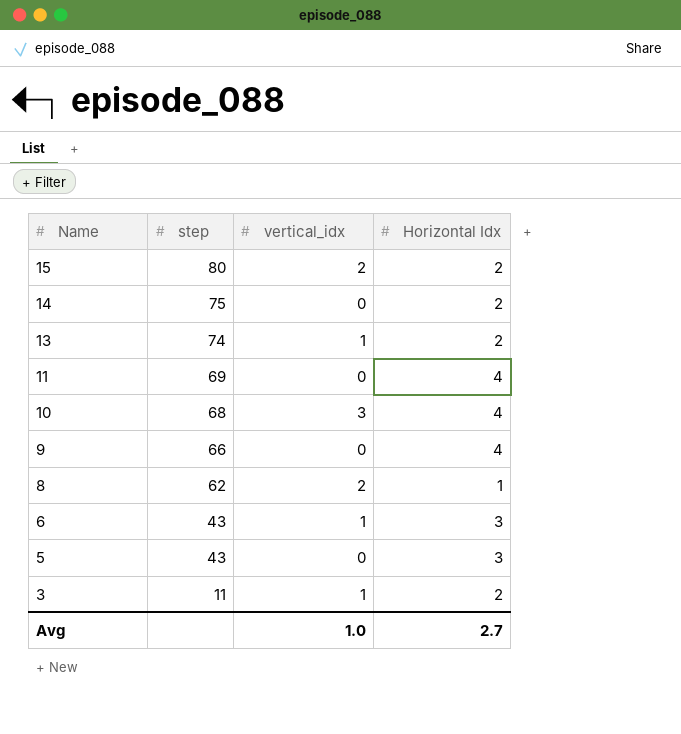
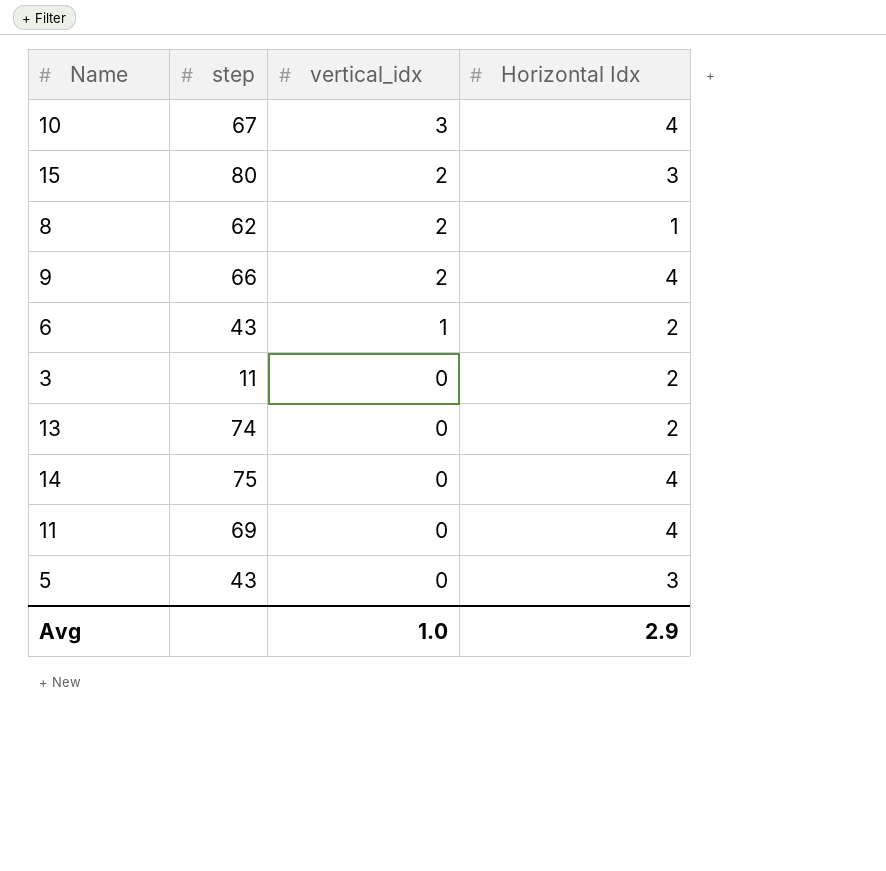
row order: Name descending -> vertical_idx descending
10 | step: 68 -> 67
15 | Horizontal Idx: 2 -> 3
9 | vertical_idx: 0 -> 2
6 | Horizontal Idx: 3 -> 2
3 | vertical_idx: 1 -> 0
13 | vertical_idx: 1 -> 0
14 | Horizontal Idx: 2 -> 4
Avg | Horizontal Idx: 2.7 -> 2.9

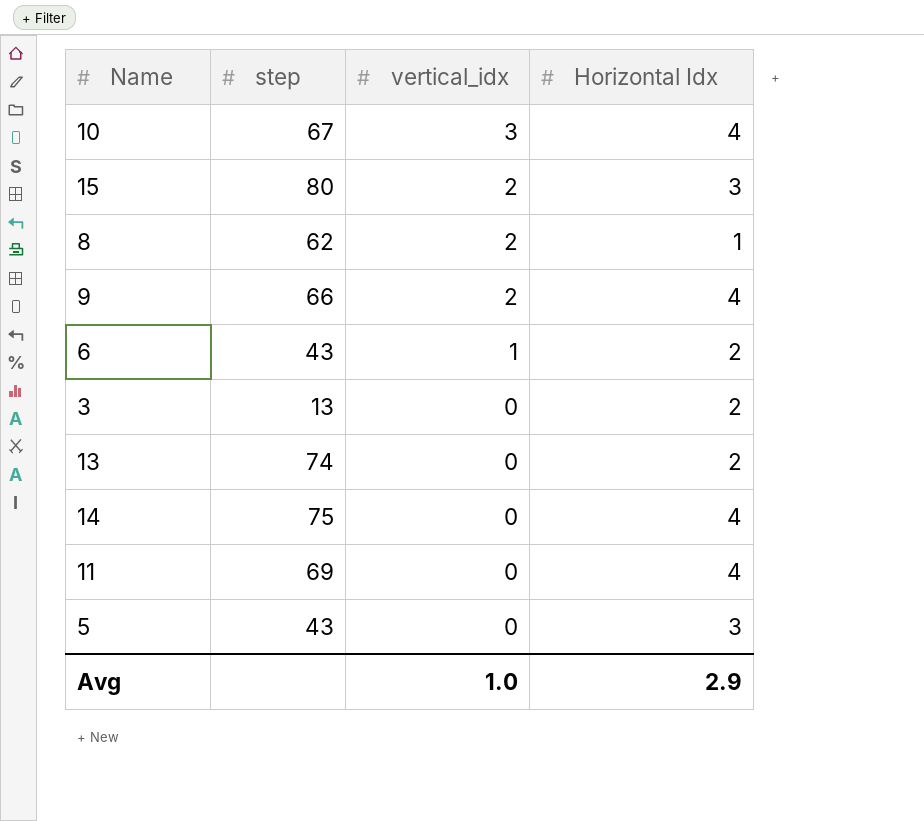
3 | step: 11 -> 13

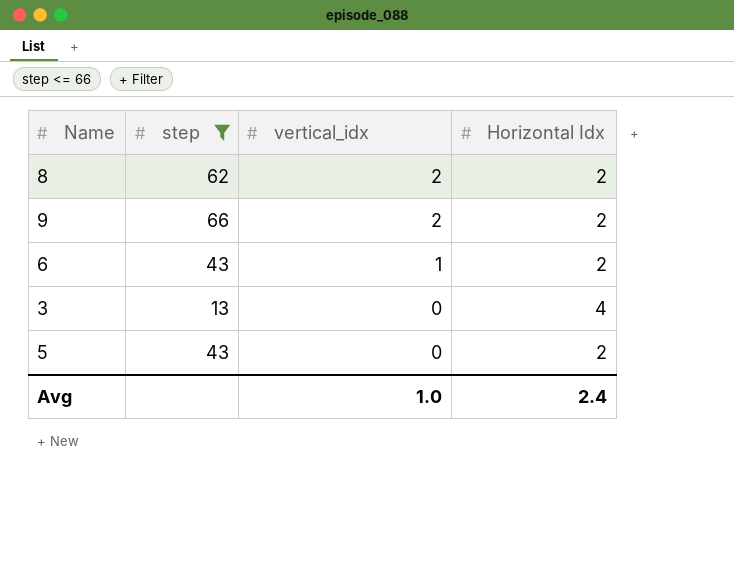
filter: none -> step <= 66
8 | Horizontal Idx: 1 -> 2
9 | Horizontal Idx: 4 -> 2
3 | Horizontal Idx: 2 -> 4
5 | Horizontal Idx: 3 -> 2
Avg | Horizontal Idx: 2.9 -> 2.4

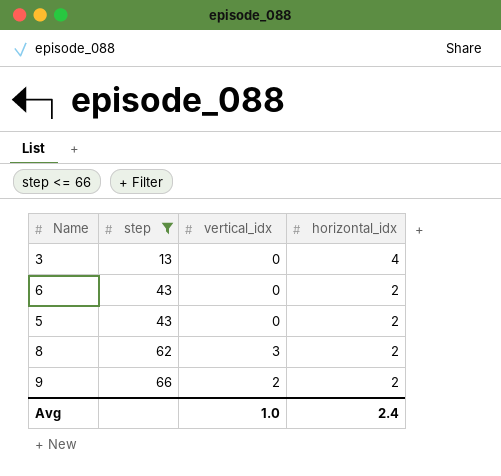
row order: vertical_idx descending -> step ascending
column name: Horizontal Idx -> horizontal_idx
6 | vertical_idx: 1 -> 0
8 | vertical_idx: 2 -> 3

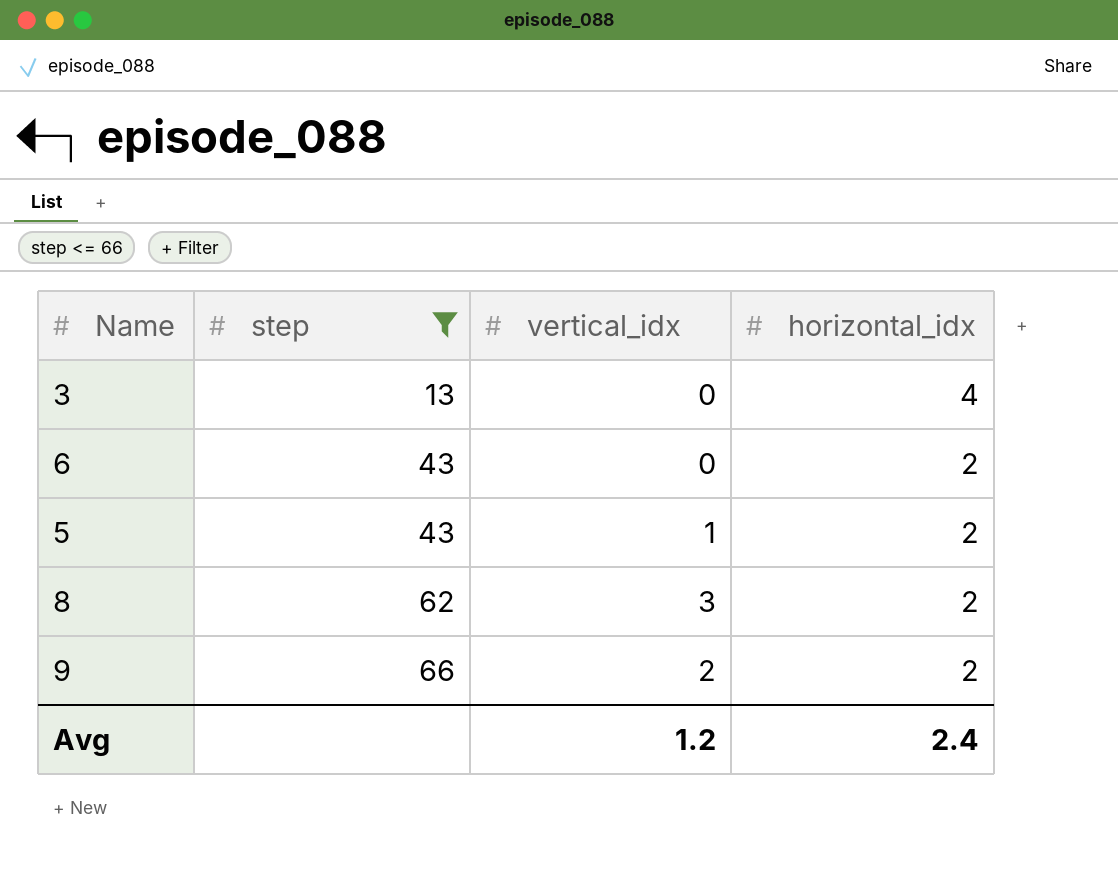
5 | vertical_idx: 0 -> 1
Avg | vertical_idx: 1.0 -> 1.2

